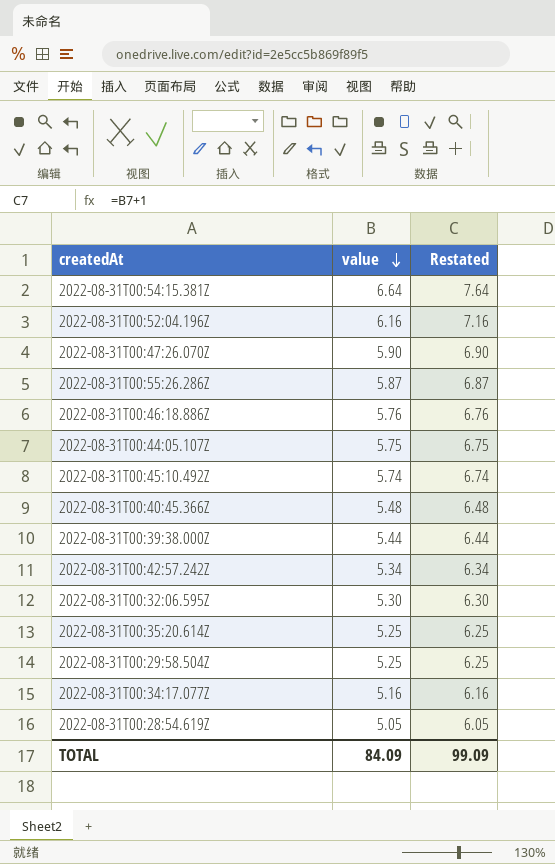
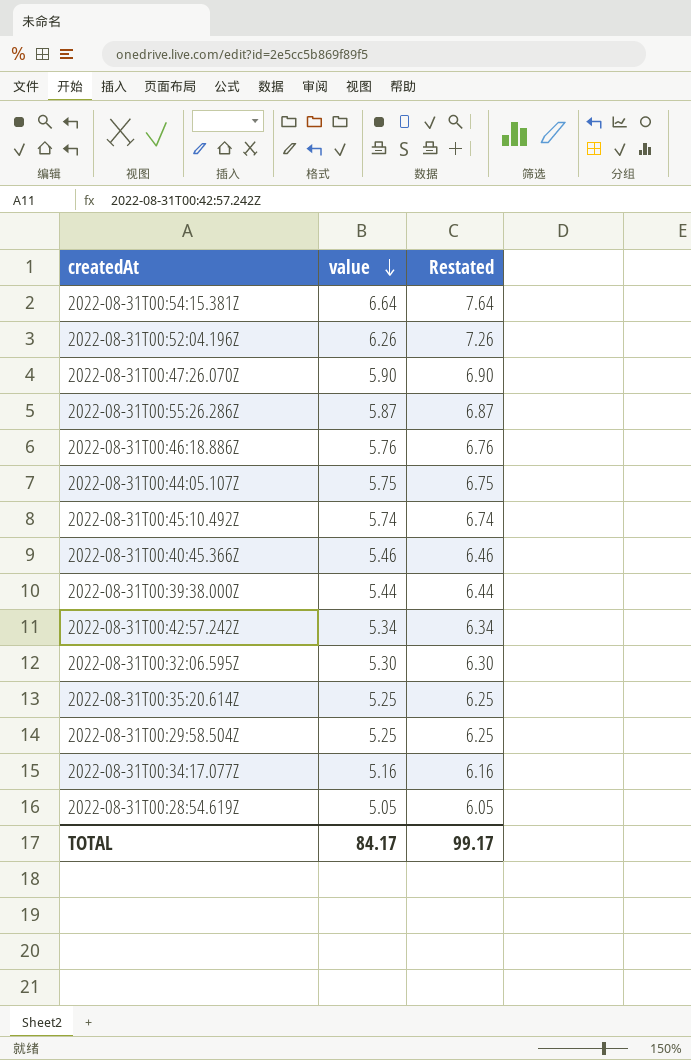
2022-08-31T00:52:04.196Z | value: 6.16 -> 6.26
2022-08-31T00:52:04.196Z | Restated: 7.16 -> 7.26
2022-08-31T00:40:45.366Z | value: 5.48 -> 5.46
2022-08-31T00:40:45.366Z | Restated: 6.48 -> 6.46
TOTAL | value: 84.09 -> 84.17
TOTAL | Restated: 99.09 -> 99.17

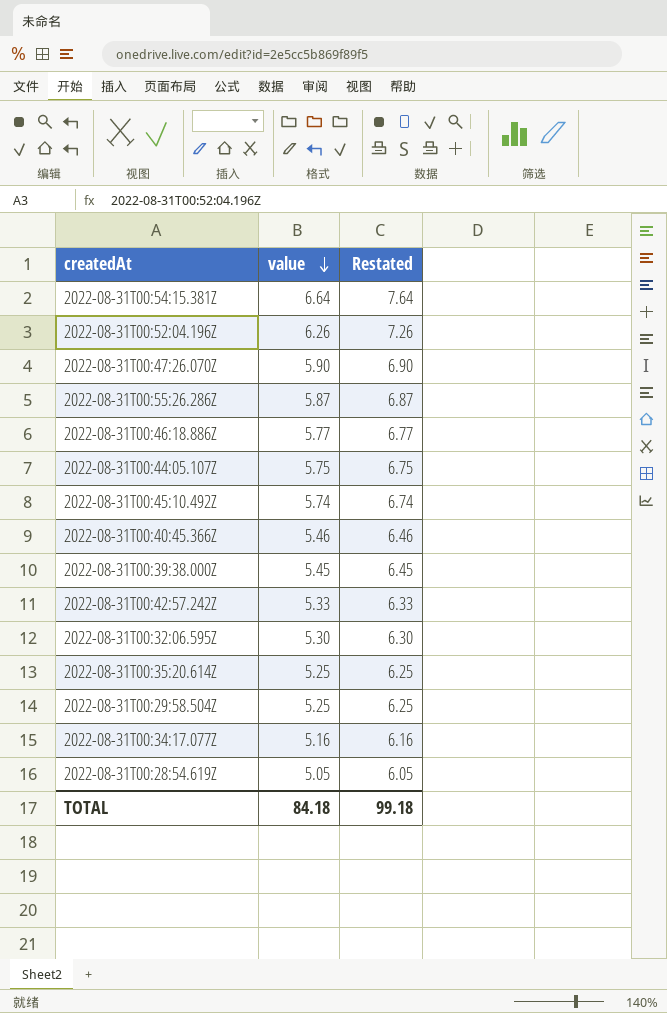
2022-08-31T00:46:18.886Z | value: 5.76 -> 5.77
2022-08-31T00:46:18.886Z | Restated: 6.76 -> 6.77
2022-08-31T00:39:38.000Z | value: 5.44 -> 5.45
2022-08-31T00:39:38.000Z | Restated: 6.44 -> 6.45
2022-08-31T00:42:57.242Z | value: 5.34 -> 5.33
2022-08-31T00:42:57.242Z | Restated: 6.34 -> 6.33
TOTAL | value: 84.17 -> 84.18
TOTAL | Restated: 99.17 -> 99.18

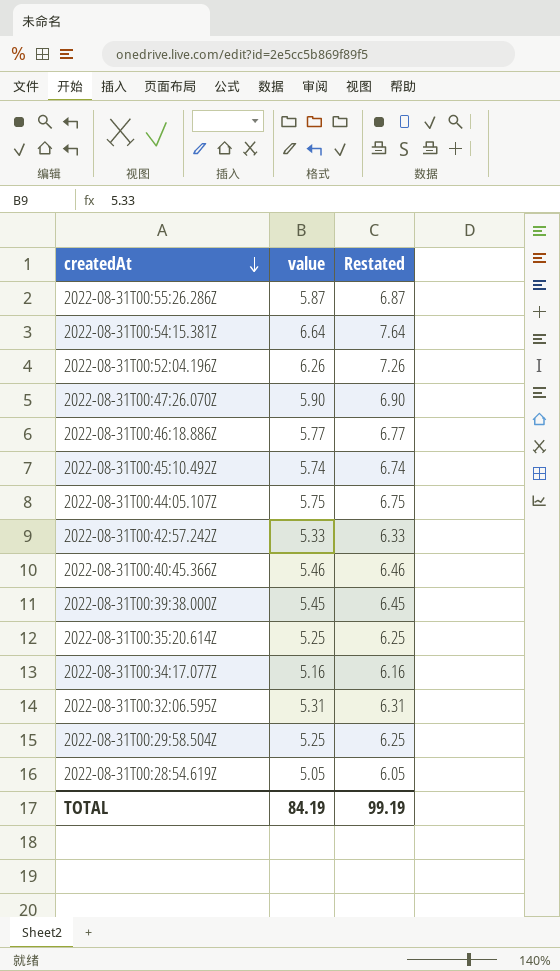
row order: value descending -> createdAt descending
2022-08-31T00:32:06.595Z | value: 5.30 -> 5.31
2022-08-31T00:32:06.595Z | Restated: 6.30 -> 6.31
TOTAL | value: 84.18 -> 84.19
TOTAL | Restated: 99.18 -> 99.19

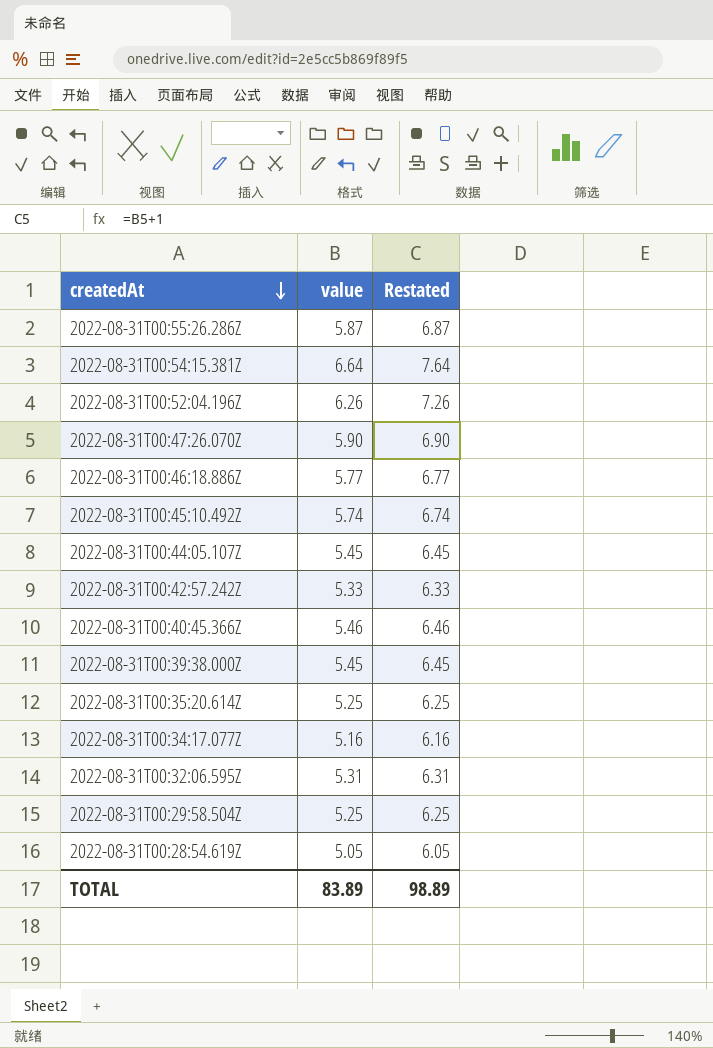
2022-08-31T00:44:05.107Z | value: 5.75 -> 5.45
2022-08-31T00:44:05.107Z | Restated: 6.75 -> 6.45
TOTAL | value: 84.19 -> 83.89
TOTAL | Restated: 99.19 -> 98.89

